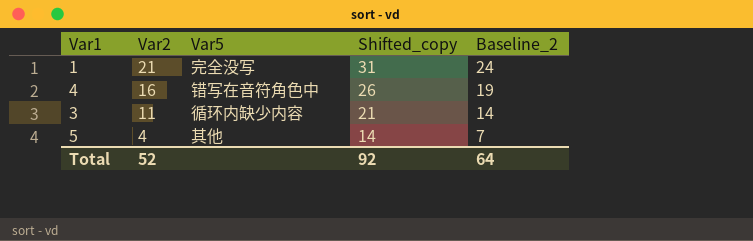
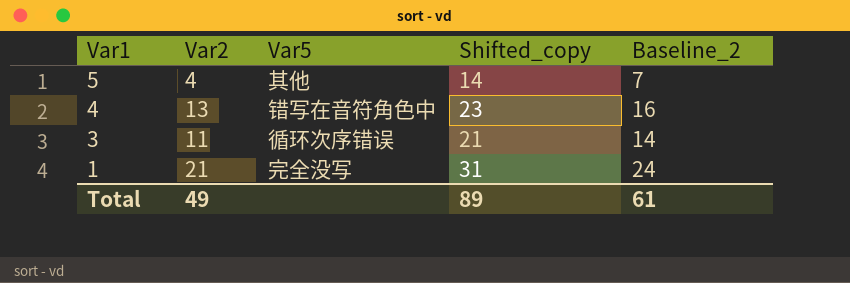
row order: Var2 descending -> Var1 descending
4 | Var2: 16 -> 13
4 | Shifted_copy: 26 -> 23
4 | Baseline_2: 19 -> 16
3 | Var5: 循环内缺少内容 -> 循环次序错误
Total | Var2: 52 -> 49
Total | Shifted_copy: 92 -> 89
Total | Baseline_2: 64 -> 61

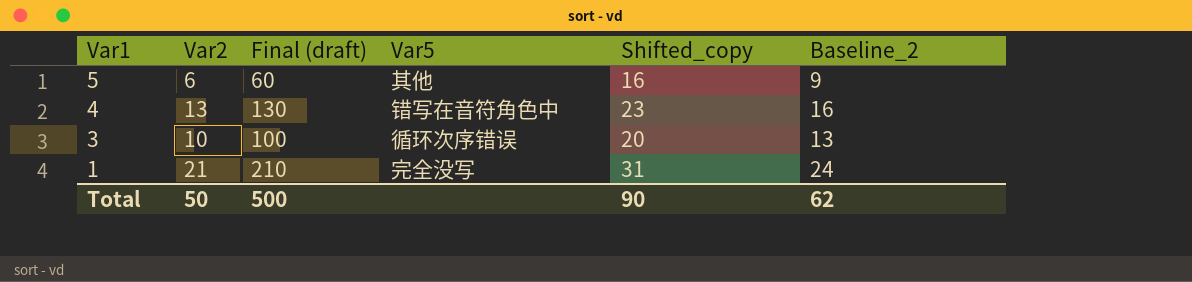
column Final (draft) | formula: none -> [Var2] * 10
5 | Var2: 4 -> 6
5 | Shifted_copy: 14 -> 16
5 | Baseline_2: 7 -> 9
3 | Var2: 11 -> 10
3 | Shifted_copy: 21 -> 20
3 | Baseline_2: 14 -> 13
Total | Var2: 49 -> 50
Total | Shifted_copy: 89 -> 90
Total | Baseline_2: 61 -> 62

